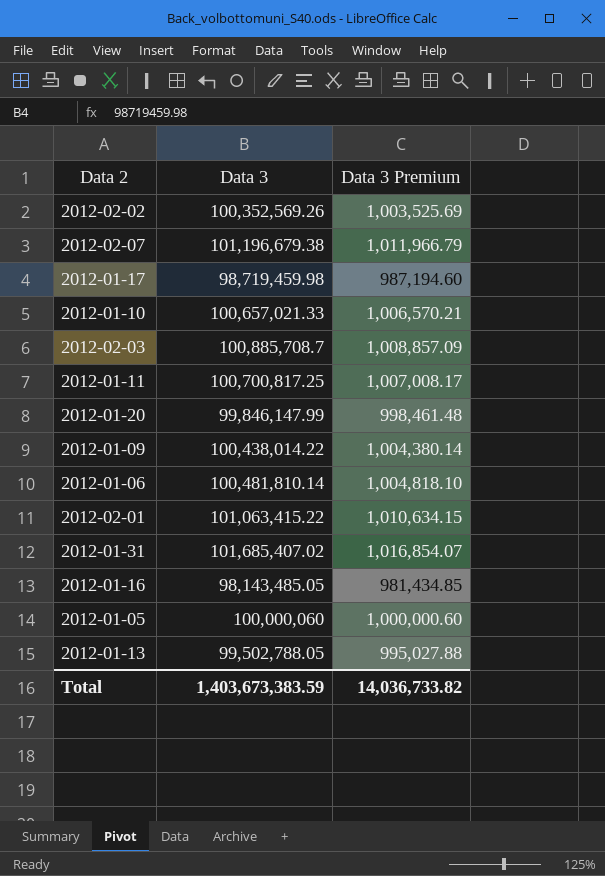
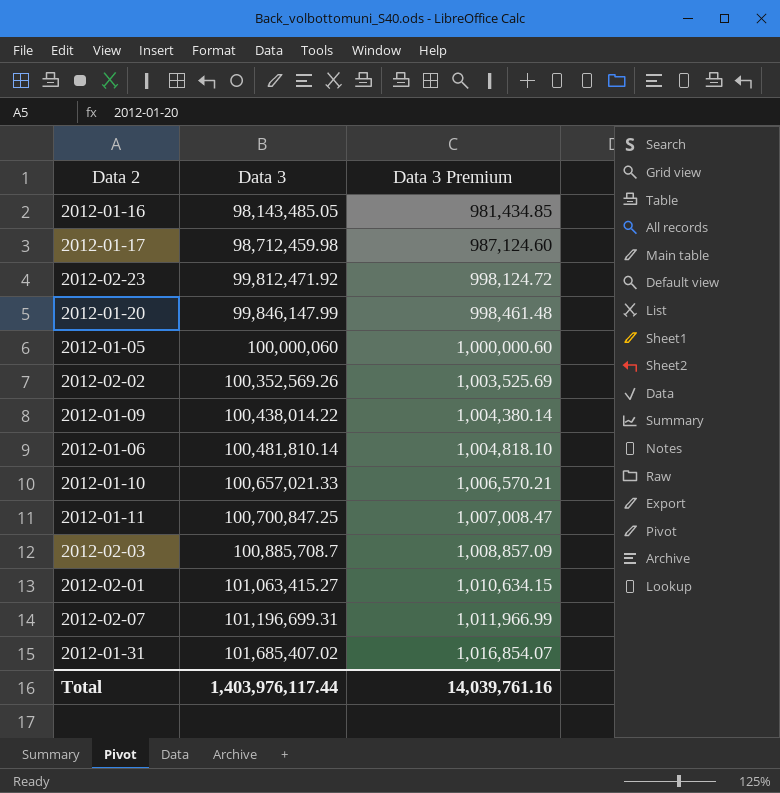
row order: none -> Data 3 ascending
row 2012-01-13: 99,502,788.05 | 995,027.88 -> none
2012-01-17 | Data 3: 98,719,459.98 -> 98,712,459.98
2012-01-17 | Data 3 Premium: 987,194.60 -> 987,124.60
row 2012-02-23: none -> 99,812,471.92 | 998,124.72
2012-01-11 | Data 3: 100,700,817.25 -> 100,700,847.25
2012-01-11 | Data 3 Premium: 1,007,008.17 -> 1,007,008.47
2012-02-01 | Data 3: 101,063,415.22 -> 101,063,415.27
2012-02-07 | Data 3: 101,196,679.38 -> 101,196,699.31
2012-02-07 | Data 3 Premium: 1,011,966.79 -> 1,011,966.99
Total | Data 3: 1,403,673,383.59 -> 1,403,976,117.44
Total | Data 3 Premium: 14,036,733.82 -> 14,039,761.16

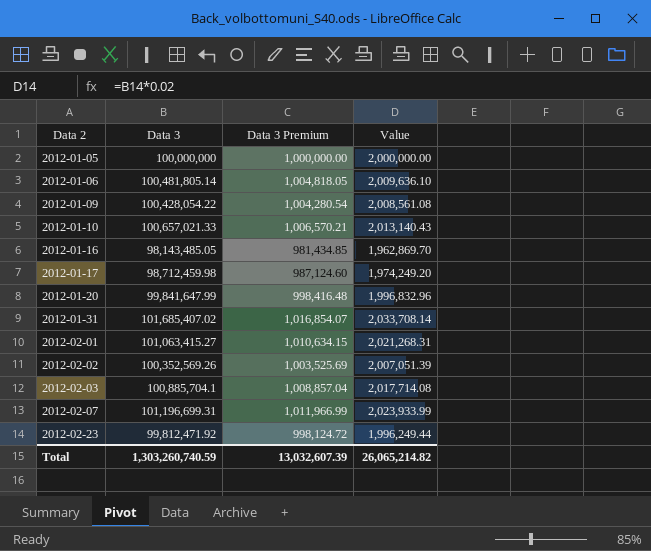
row order: Data 3 ascending -> Data 2 ascending
column Value | formula: none -> [Data 3] * 0.02
row 2012-01-11: 100,700,847.25 | 1,007,008.47 -> none
2012-01-05 | Data 3: 100,000,060 -> 100,000,000
2012-01-05 | Data 3 Premium: 1,000,000.60 -> 1,000,000.00
2012-01-06 | Data 3: 100,481,810.14 -> 100,481,805.14
2012-01-06 | Data 3 Premium: 1,004,818.10 -> 1,004,818.05
2012-01-09 | Data 3: 100,438,014.22 -> 100,428,054.22
2012-01-09 | Data 3 Premium: 1,004,380.14 -> 1,004,280.54
2012-01-20 | Data 3: 99,846,147.99 -> 99,841,647.99
2012-01-20 | Data 3 Premium: 998,461.48 -> 998,416.48
2012-02-03 | Data 3: 100,885,708.7 -> 100,885,704.1
2012-02-03 | Data 3 Premium: 1,008,857.09 -> 1,008,857.04
Total | Data 3: 1,403,976,117.44 -> 1,303,260,740.59
Total | Data 3 Premium: 14,039,761.16 -> 13,032,607.39

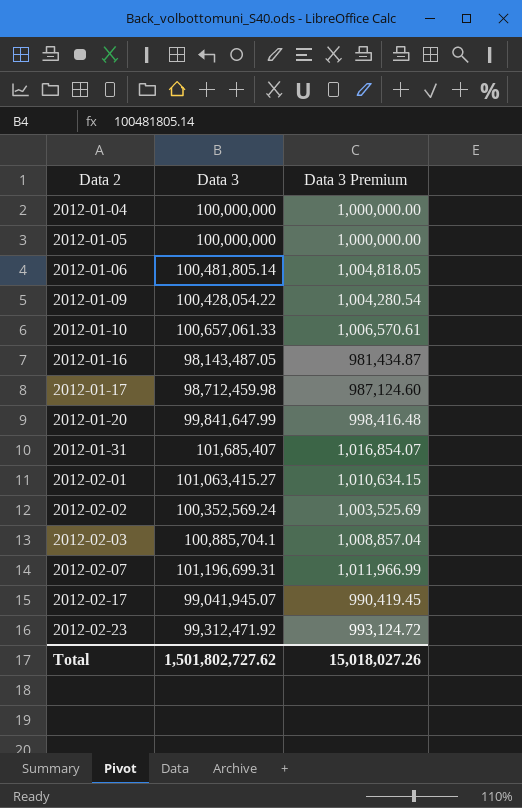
column Value | formula: [Data 3] * 0.02 -> none
row 2012-01-04: none -> 100,000,000 | 1,000,000.00
2012-01-10 | Data 3: 100,657,021.33 -> 100,657,061.33
2012-01-10 | Data 3 Premium: 1,006,570.21 -> 1,006,570.61
2012-01-16 | Data 3: 98,143,485.05 -> 98,143,487.05
2012-01-16 | Data 3 Premium: 981,434.85 -> 981,434.87
2012-01-31 | Data 3: 101,685,407.02 -> 101,685,407
2012-02-02 | Data 3: 100,352,569.26 -> 100,352,569.24
row 2012-02-17: none -> 99,041,945.07 | 990,419.45
2012-02-23 | Data 3: 99,812,471.92 -> 99,312,471.92
2012-02-23 | Data 3 Premium: 998,124.72 -> 993,124.72
Total | Data 3: 1,303,260,740.59 -> 1,501,802,727.62
Total | Data 3 Premium: 13,032,607.39 -> 15,018,027.26

